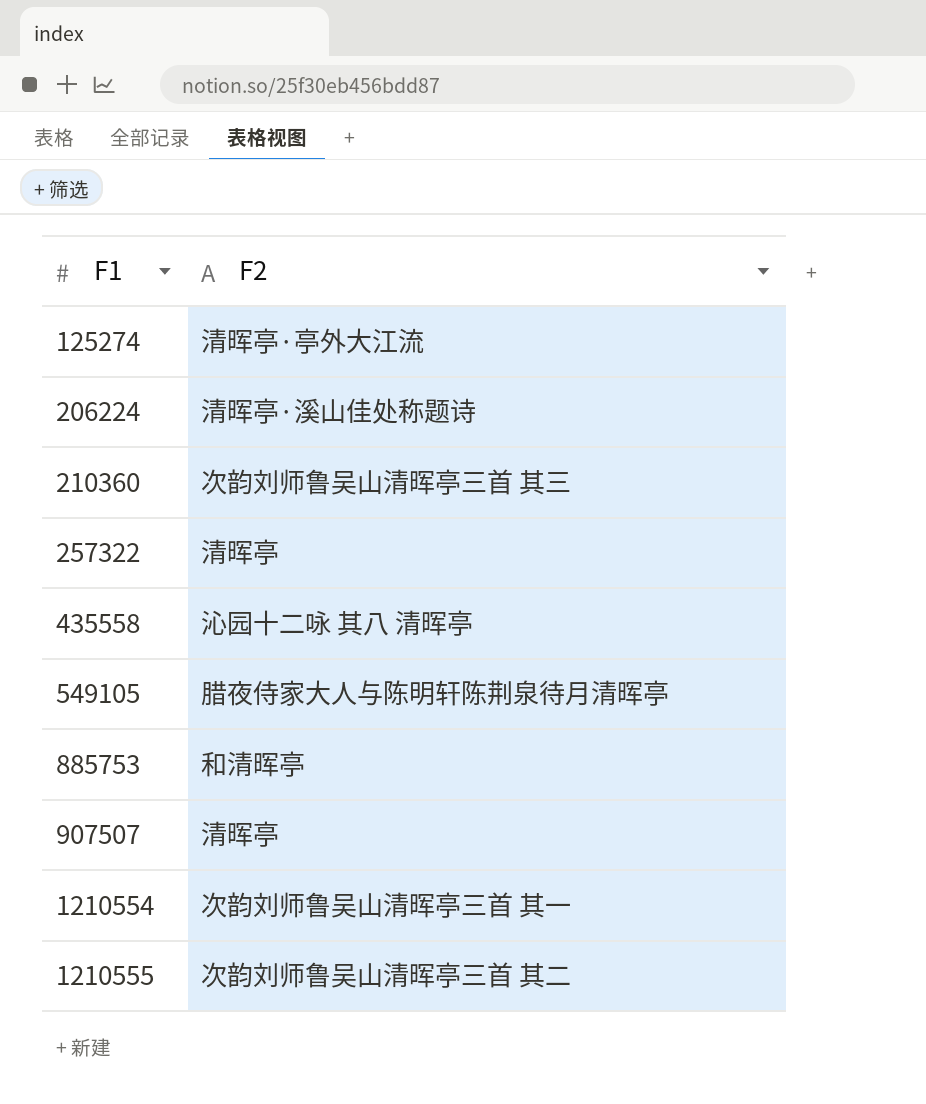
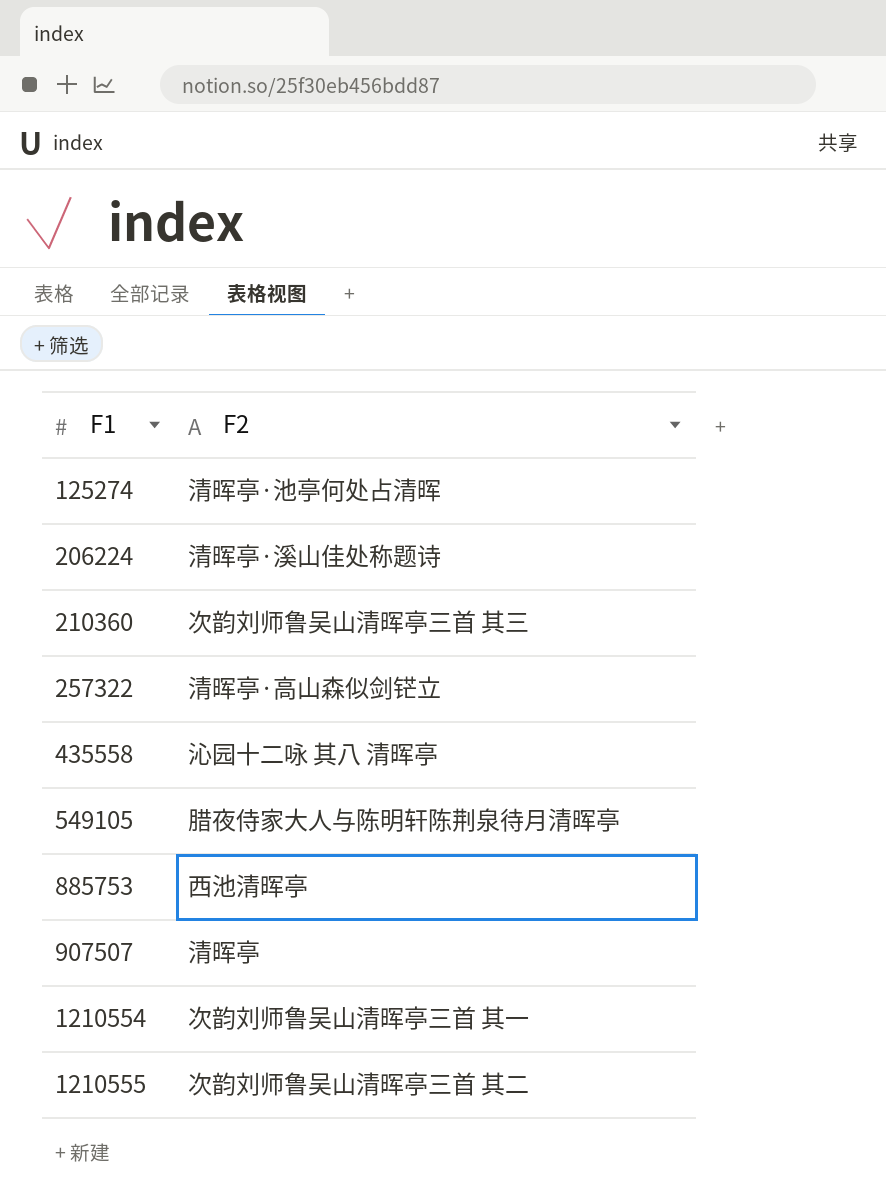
125274 | F2: 清晖亭·亭外大江流 -> 清晖亭·池亭何处占清晖
257322 | F2: 清晖亭 -> 清晖亭·高山森似剑铓立
885753 | F2: 和清晖亭 -> 西池清晖亭

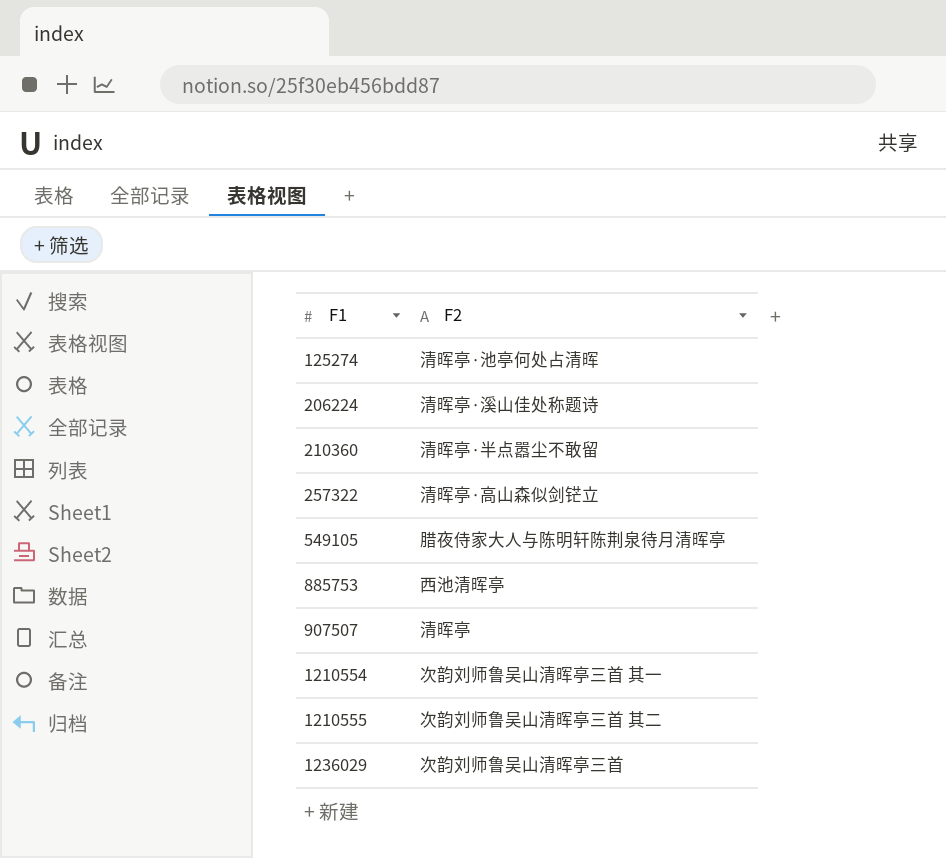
row 435558: 沁园十二咏 其八 清晖亭 -> none
210360 | F2: 次韵刘师鲁吴山清晖亭三首 其三 -> 清晖亭·半点嚣尘不敢留
row 1236029: none -> 次韵刘师鲁吴山清晖亭三首

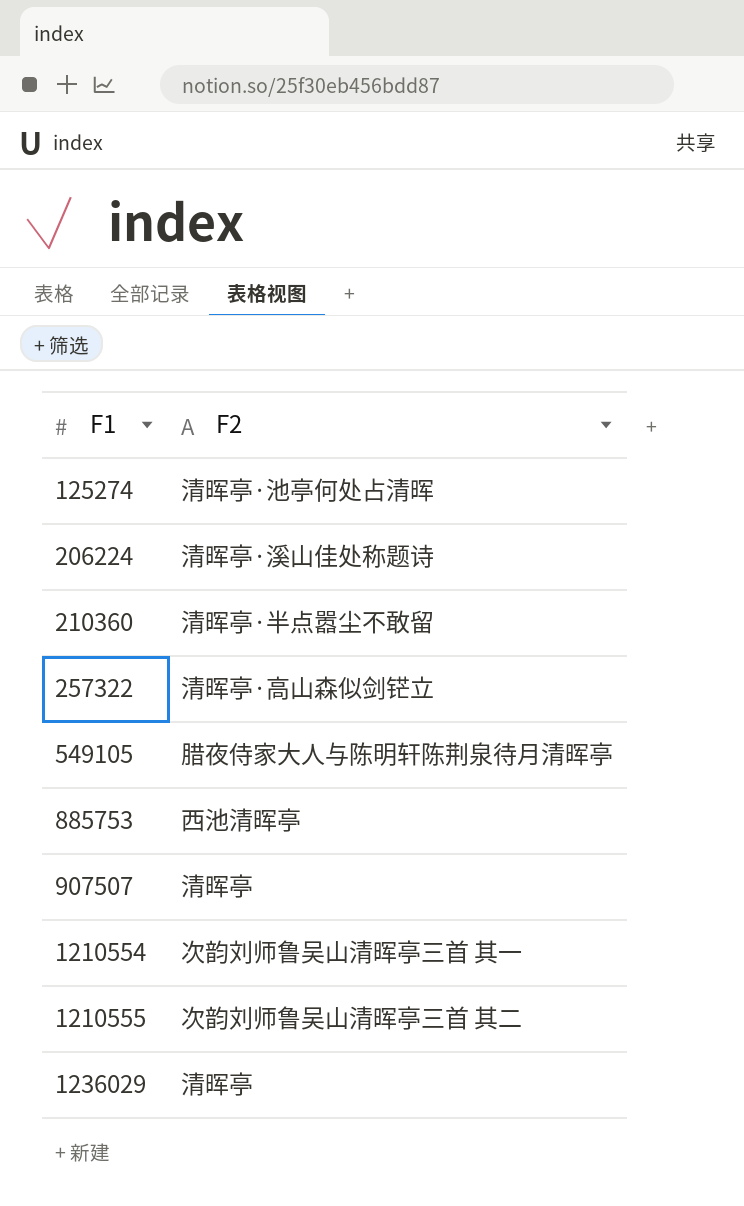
1236029 | F2: 次韵刘师鲁吴山清晖亭三首 -> 清晖亭

